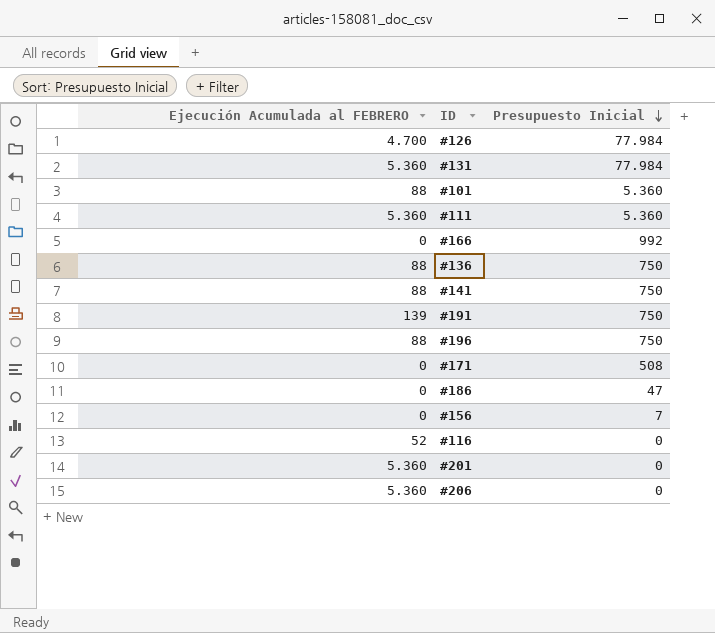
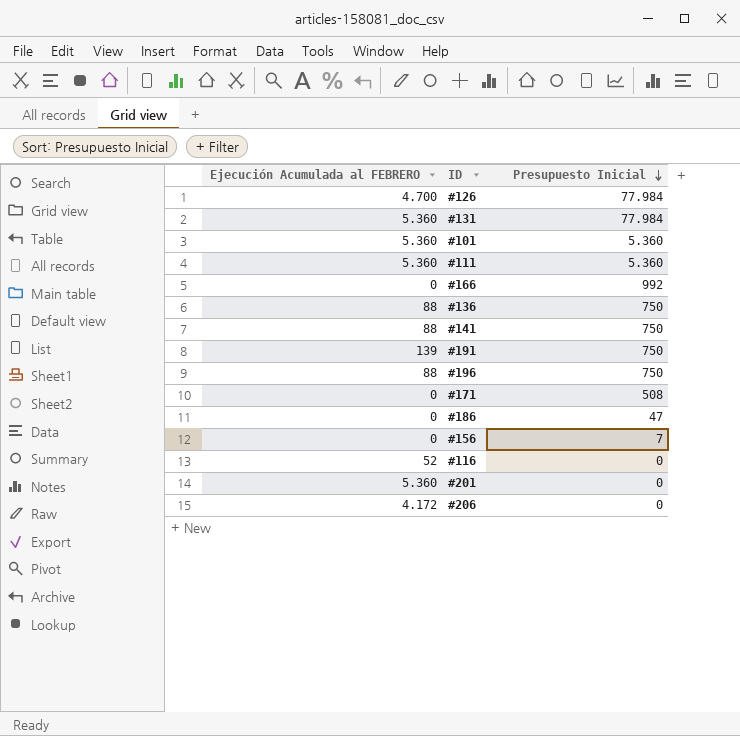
#101 | Ejecución Acumulada al FEBRERO: 88 -> 5.360
#206 | Ejecución Acumulada al FEBRERO: 5.360 -> 4.172

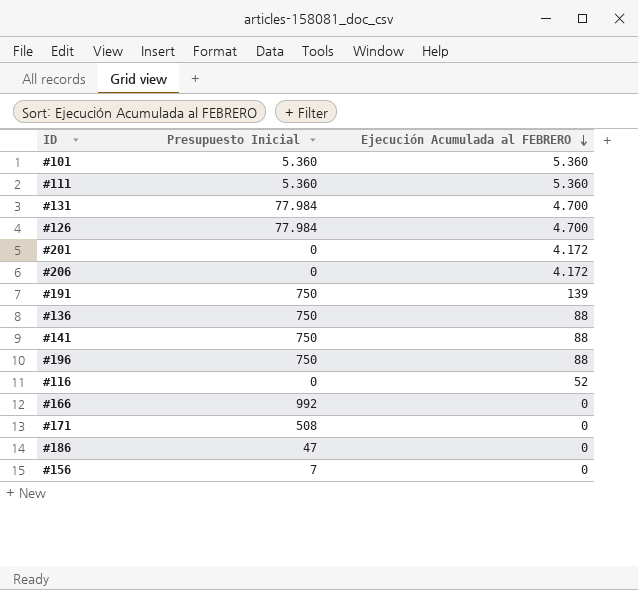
row order: Presupuesto Inicial descending -> Ejecución Acumulada al FEBRERO descending
column Ejecución Acumulada al FEBRERO | position: 1 -> 3
#131 | Ejecución Acumulada al FEBRERO: 5.360 -> 4.700
#201 | Ejecución Acumulada al FEBRERO: 5.360 -> 4.172

